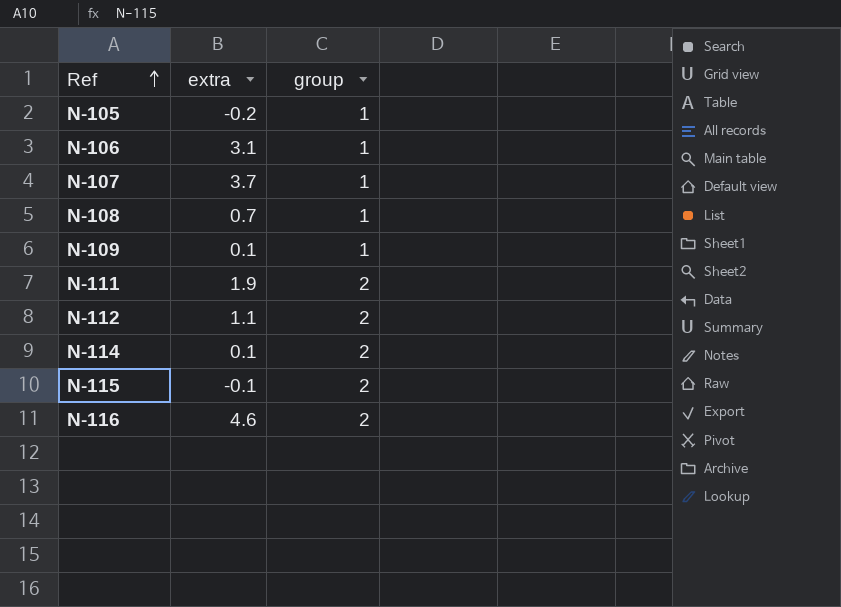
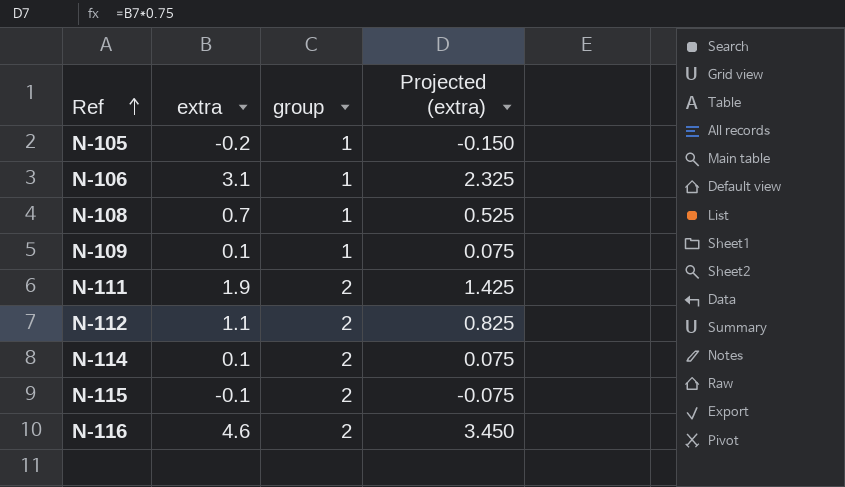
column Projected (extra) | formula: none -> [extra] * 0.75
row N-107: 3.7 | 1 -> none

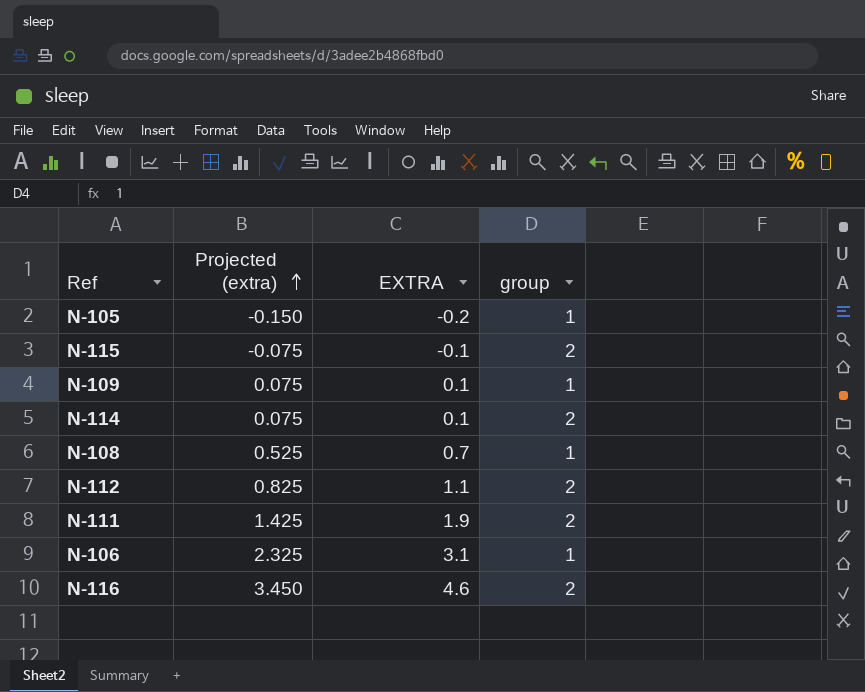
row order: Ref ascending -> Projected (extra) ascending
column Projected (extra) | position: 4 -> 2
column name: extra -> EXTRA

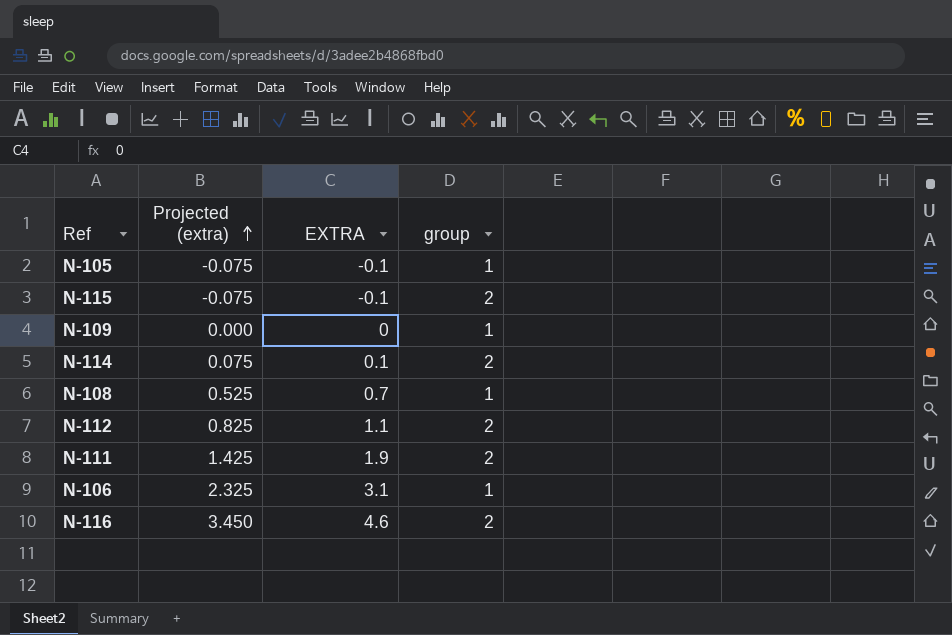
N-105 | Projected (extra): -0.150 -> -0.075
N-105 | EXTRA: -0.2 -> -0.1
N-109 | Projected (extra): 0.075 -> 0.000
N-109 | EXTRA: 0.1 -> 0

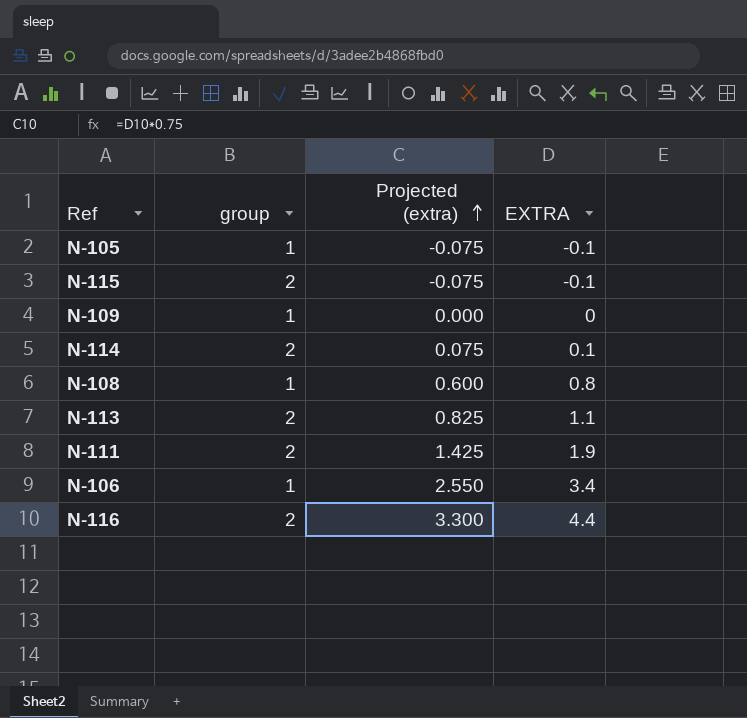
column group | position: 4 -> 2
row N-112: 0.825 | 1.1 | 2 -> none
N-108 | Projected (extra): 0.525 -> 0.600
N-108 | EXTRA: 0.7 -> 0.8
row N-113: none -> 2 | 0.825 | 1.1
N-106 | Projected (extra): 2.325 -> 2.550
N-106 | EXTRA: 3.1 -> 3.4
N-116 | Projected (extra): 3.450 -> 3.300
N-116 | EXTRA: 4.6 -> 4.4

